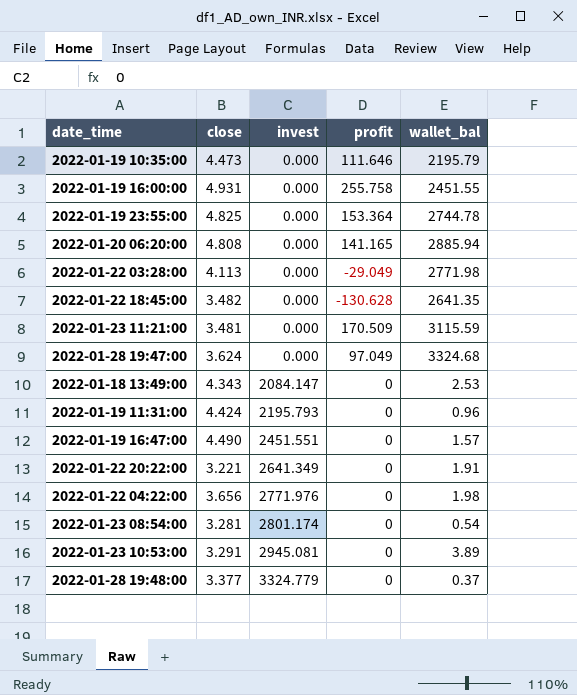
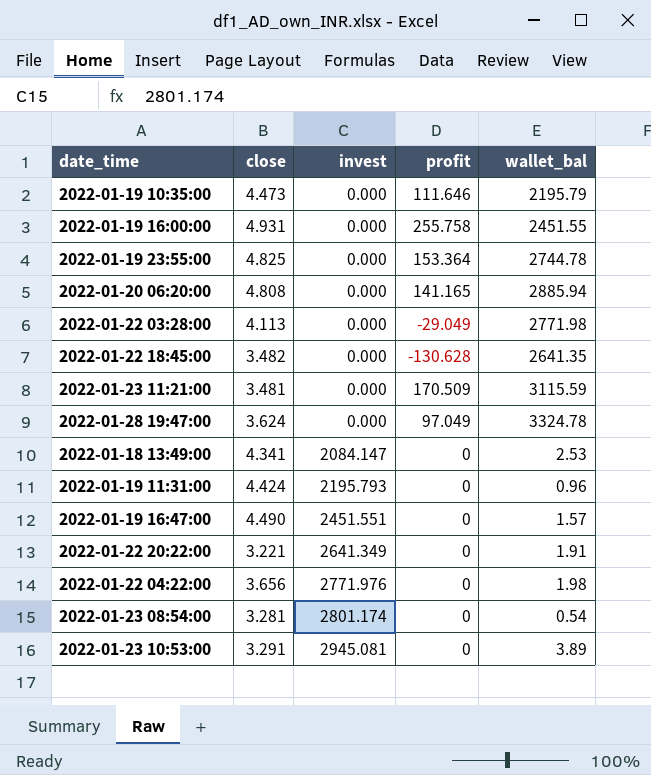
row 2022-01-28 19:48:00: 3.377 | 3324.779 | 0 | 0.37 -> none
2022-01-28 19:47:00 | wallet_bal: 3324.68 -> 3324.78
2022-01-18 13:49:00 | close: 4.343 -> 4.341

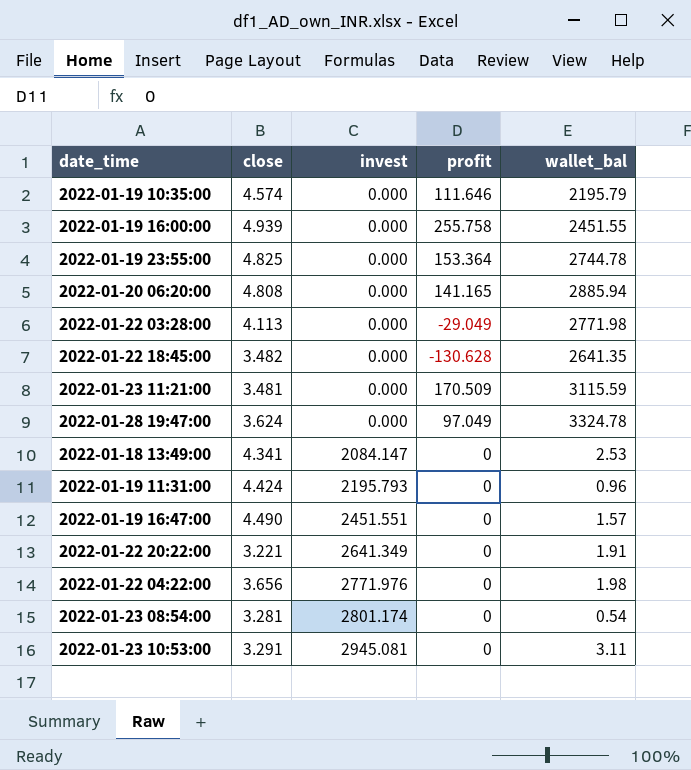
2022-01-19 10:35:00 | close: 4.473 -> 4.574
2022-01-19 16:00:00 | close: 4.931 -> 4.939
2022-01-23 10:53:00 | wallet_bal: 3.89 -> 3.11

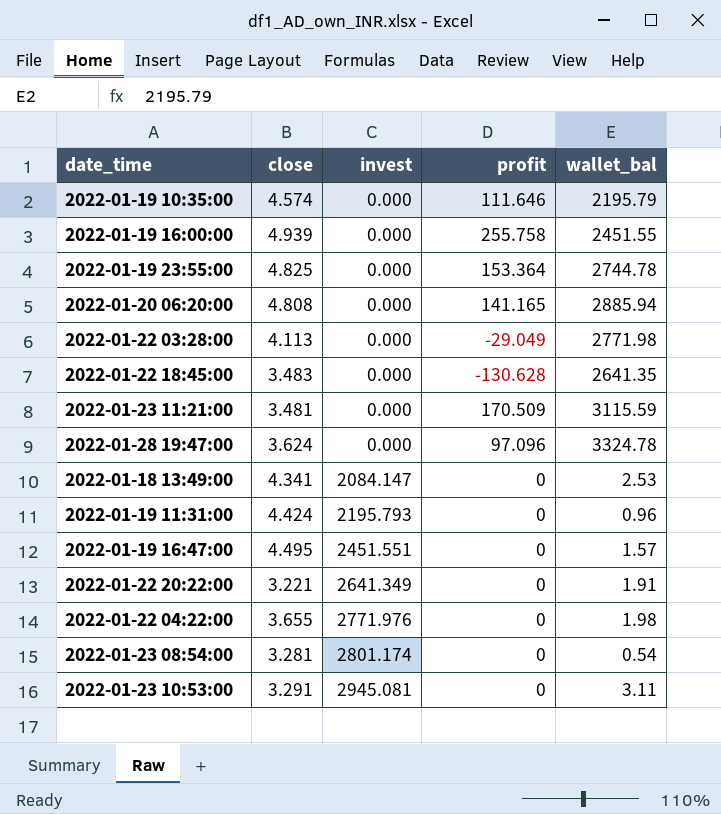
2022-01-22 18:45:00 | close: 3.482 -> 3.483
2022-01-28 19:47:00 | profit: 97.049 -> 97.096
2022-01-19 16:47:00 | close: 4.490 -> 4.495
2022-01-22 04:22:00 | close: 3.656 -> 3.655

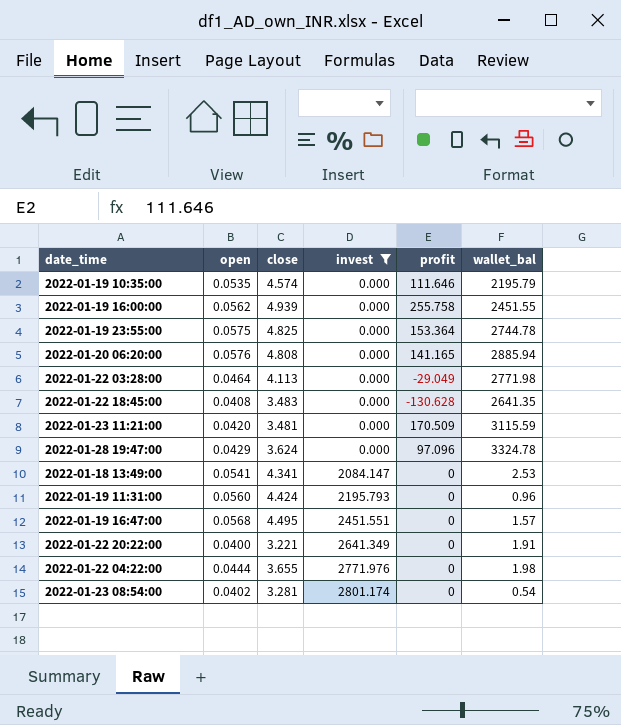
filter: none -> invest != 2945.081
column open | position: none -> 2

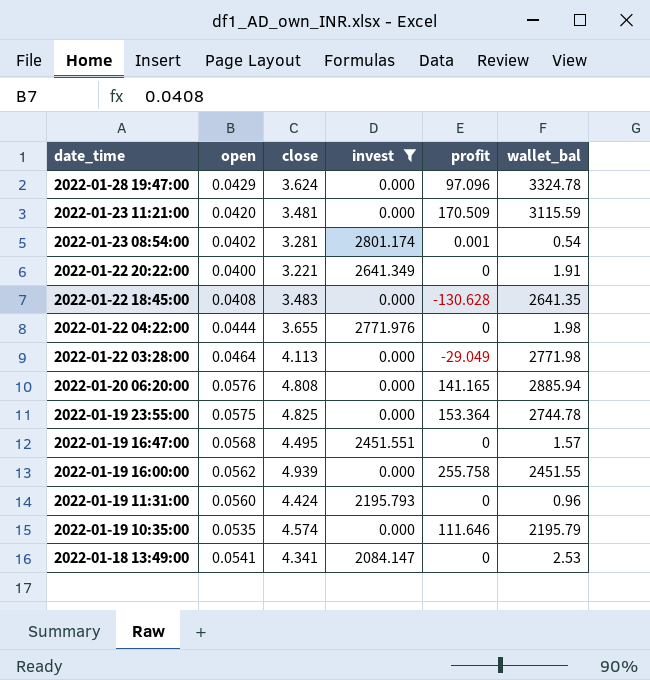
row order: invest ascending -> date_time descending
2022-01-23 08:54:00 | profit: 0 -> 0.001

